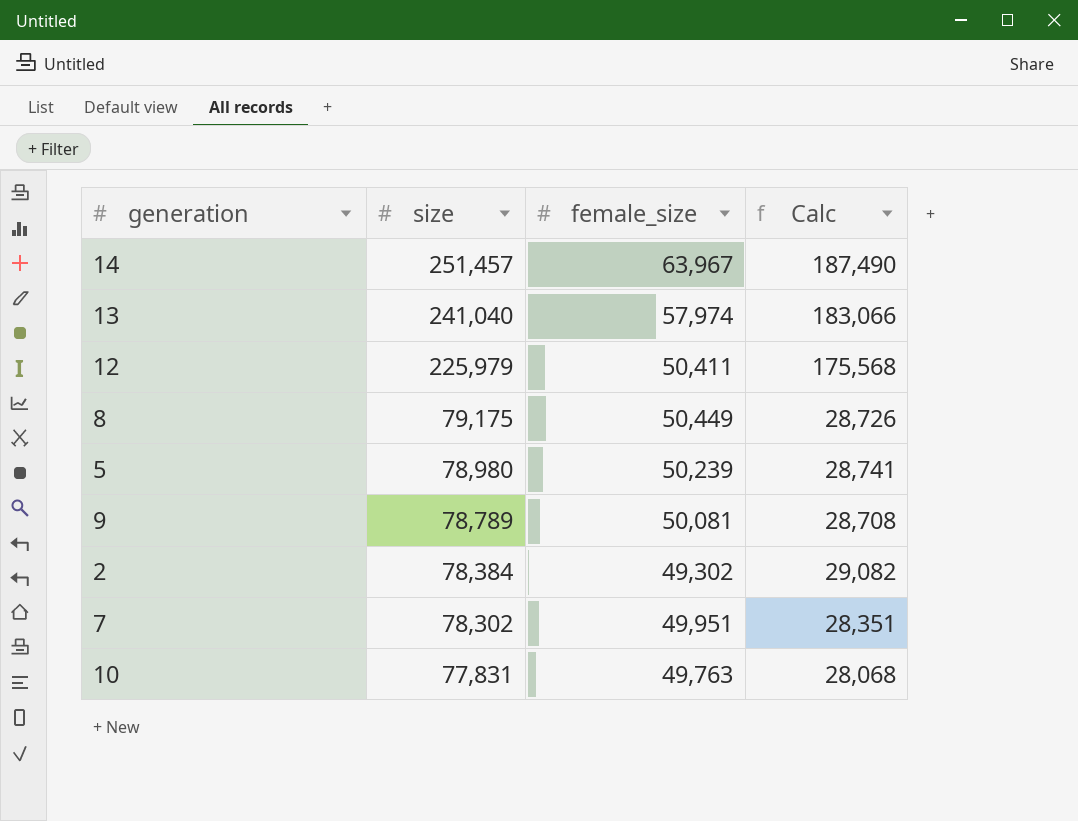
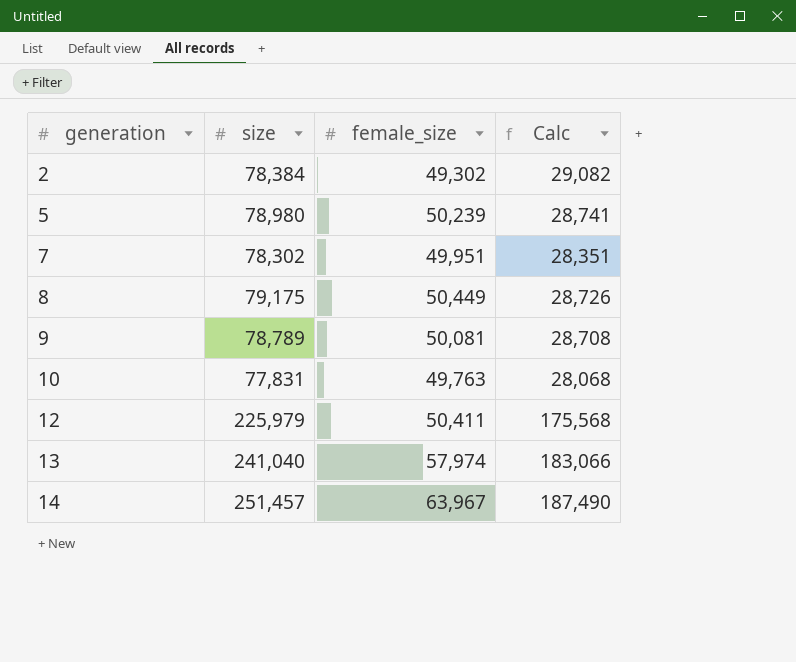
row order: size descending -> generation ascending

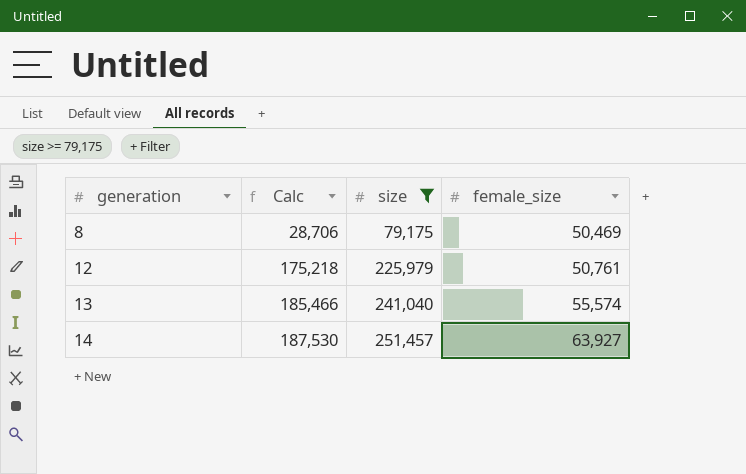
filter: none -> size >= 79,175
column Calc | position: 4 -> 2
8 | Calc: 28,726 -> 28,706
8 | female_size: 50,449 -> 50,469
12 | Calc: 175,568 -> 175,218
12 | female_size: 50,411 -> 50,761
13 | Calc: 183,066 -> 185,466
13 | female_size: 57,974 -> 55,574
14 | Calc: 187,490 -> 187,530
14 | female_size: 63,967 -> 63,927

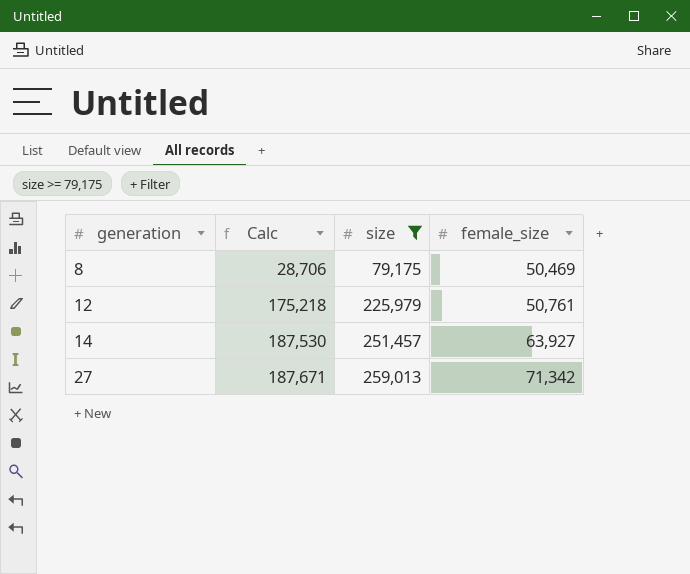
row 13: 185,466 | 241,040 | 55,574 -> none
row 27: none -> 187,671 | 259,013 | 71,342

